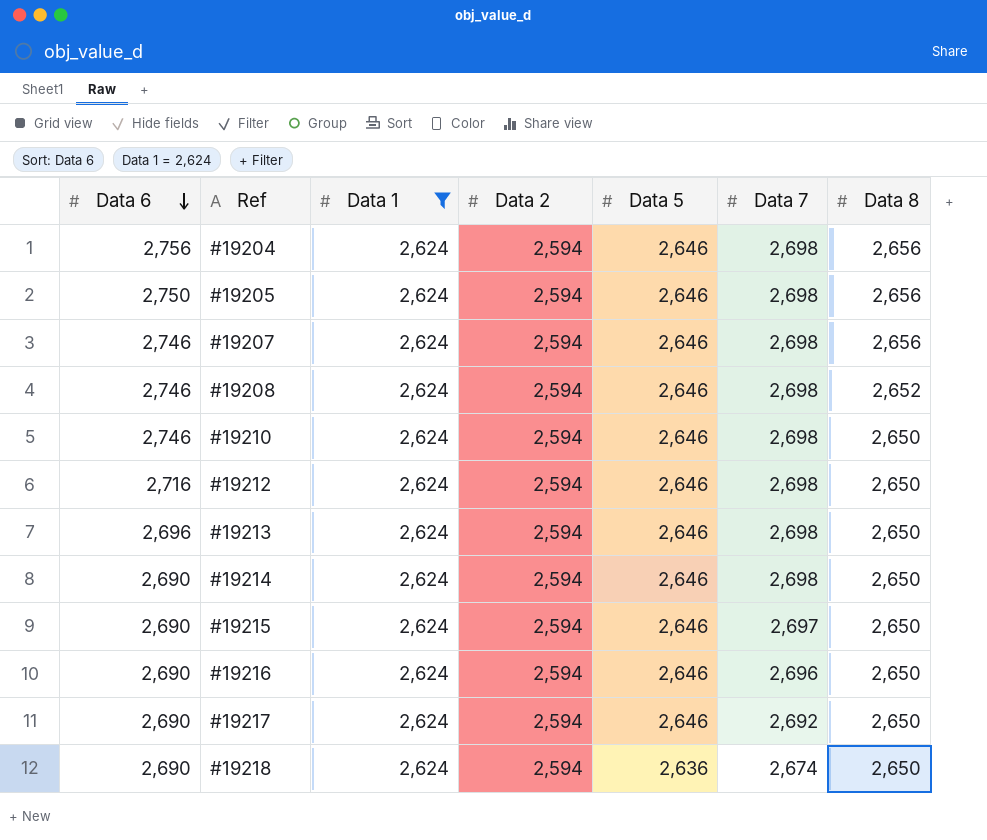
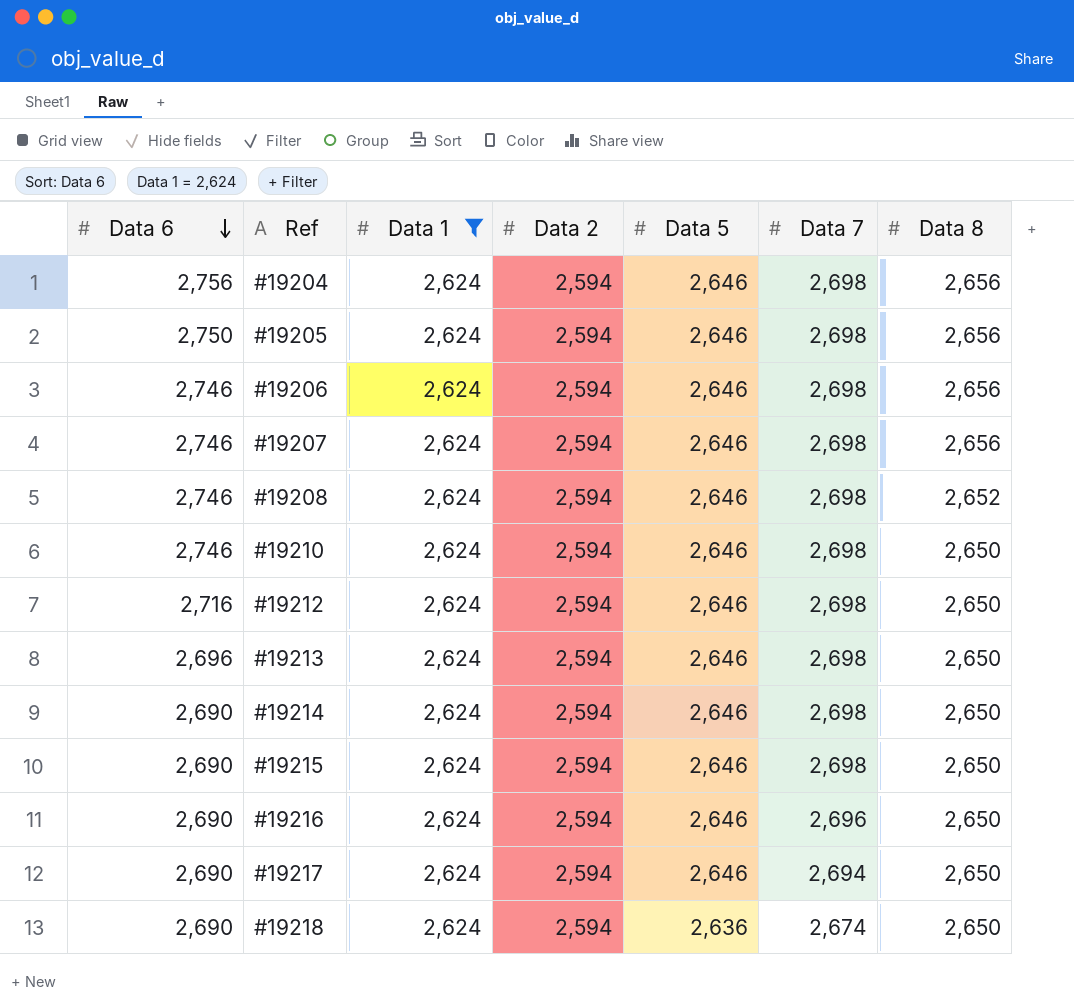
row #19206: none -> 2,746 | 2,624 | 2,594 | 2,646 | 2,698 | 2,656
#19215 | Data 7: 2,697 -> 2,698
#19217 | Data 7: 2,692 -> 2,694

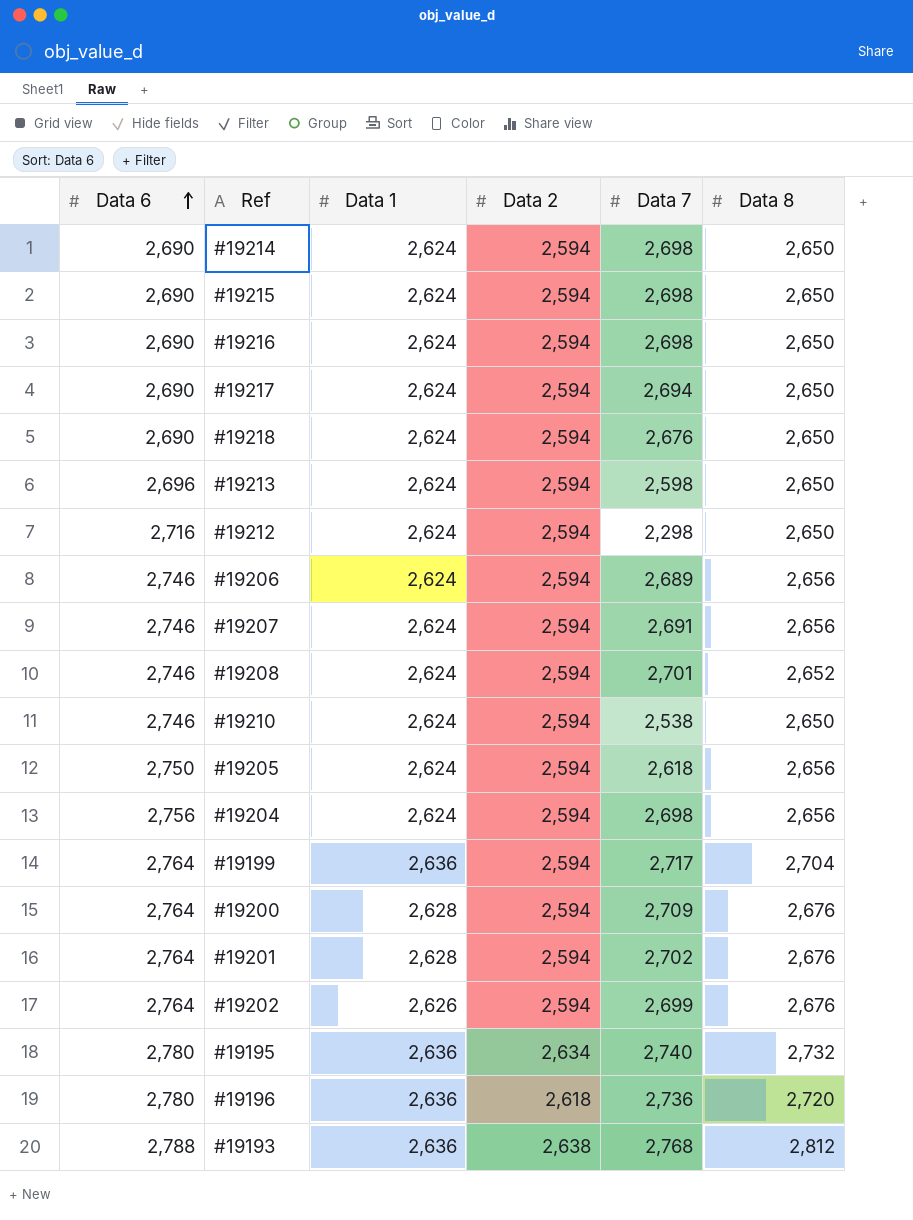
filter: Data 1 = 2,624 -> none
row order: Data 6 descending -> Data 6 ascending
column Data 5 | position: 5 -> none
#19216 | Data 7: 2,696 -> 2,698
#19218 | Data 7: 2,674 -> 2,676
#19213 | Data 7: 2,698 -> 2,598
#19212 | Data 7: 2,698 -> 2,298
#19206 | Data 7: 2,698 -> 2,689
#19207 | Data 7: 2,698 -> 2,691
#19208 | Data 7: 2,698 -> 2,701
#19210 | Data 7: 2,698 -> 2,538
#19205 | Data 7: 2,698 -> 2,618

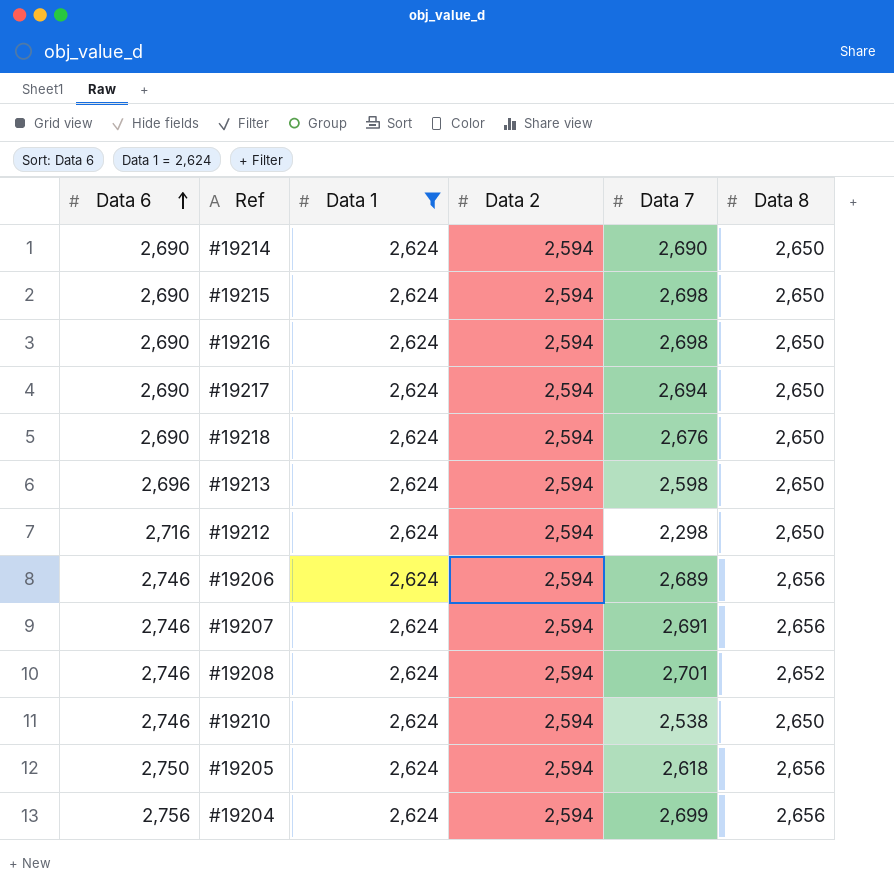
filter: none -> Data 1 = 2,624
#19214 | Data 7: 2,698 -> 2,690
#19204 | Data 7: 2,698 -> 2,699

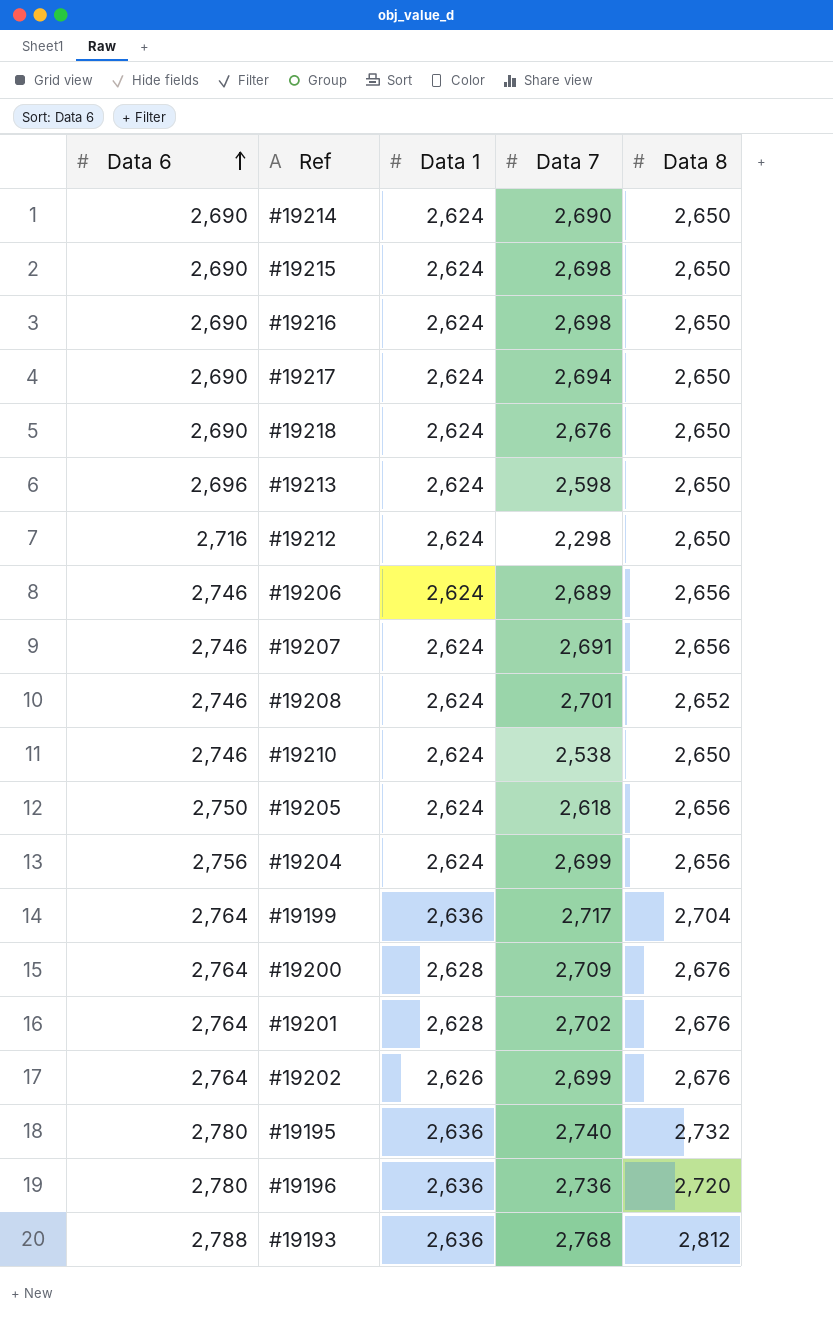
filter: Data 1 = 2,624 -> none
column Data 2 | position: 4 -> none

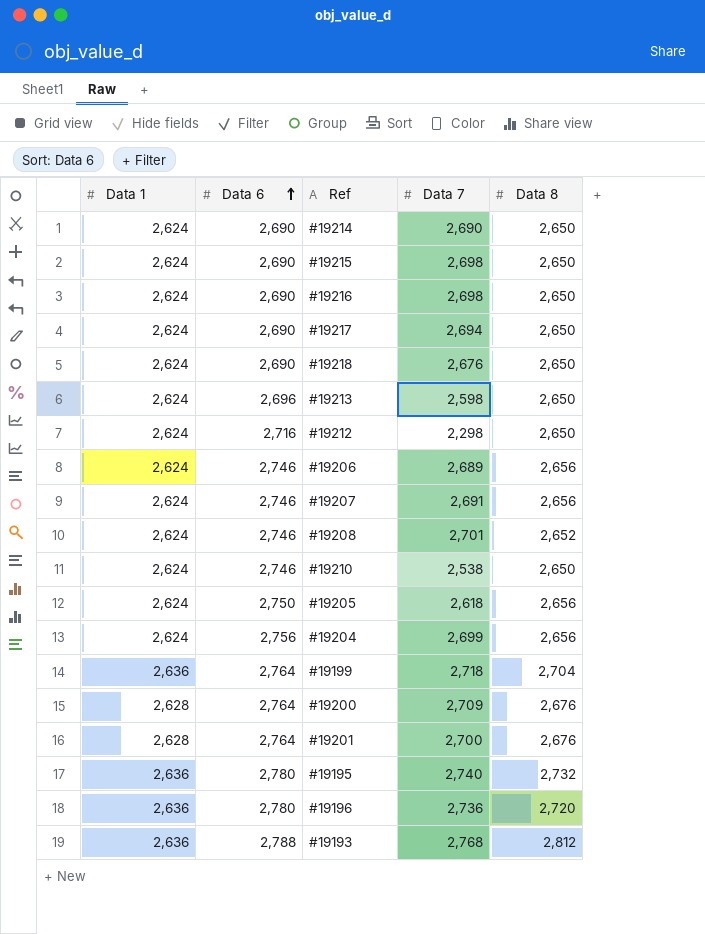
column Data 1 | position: 3 -> 1
row #19202: 2,764 | 2,626 | 2,699 | 2,676 -> none
#19199 | Data 7: 2,717 -> 2,718
#19201 | Data 7: 2,702 -> 2,700

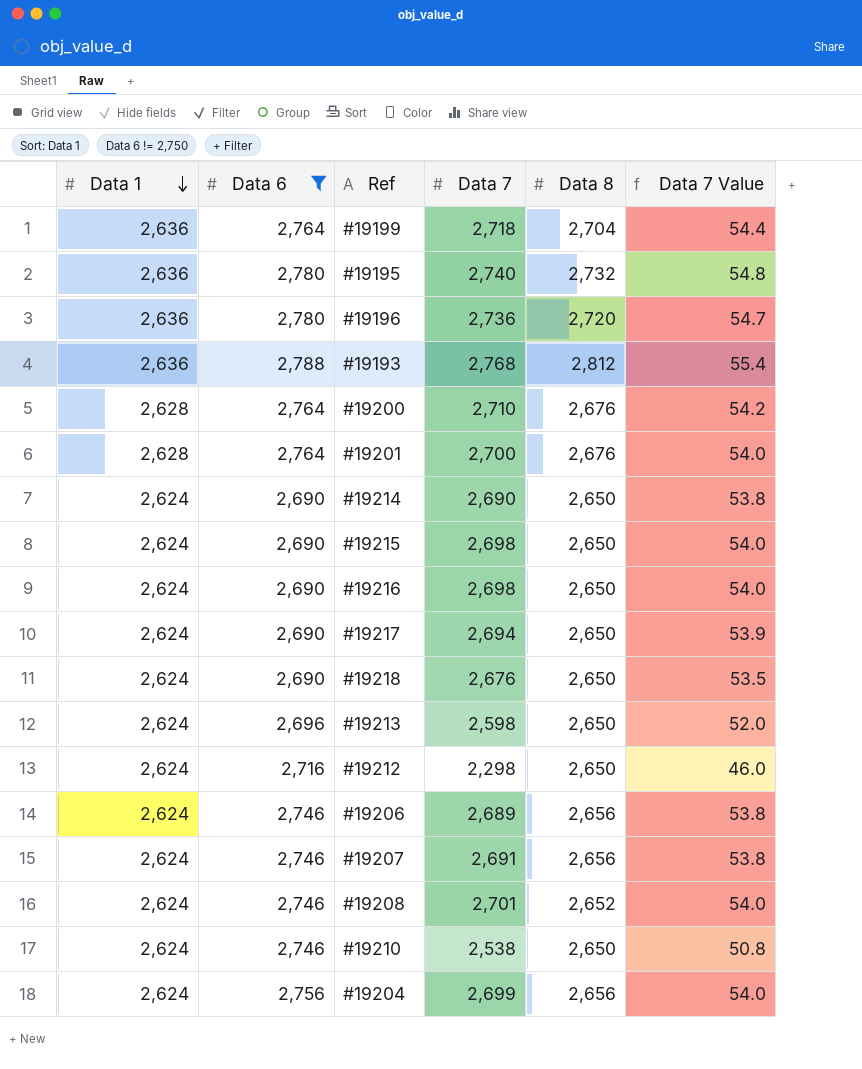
filter: none -> Data 6 != 2,750
row order: Data 6 ascending -> Data 1 descending
column Data 7 Value | formula: none -> [Data 7] * 0.02
#19200 | Data 7: 2,709 -> 2,710

